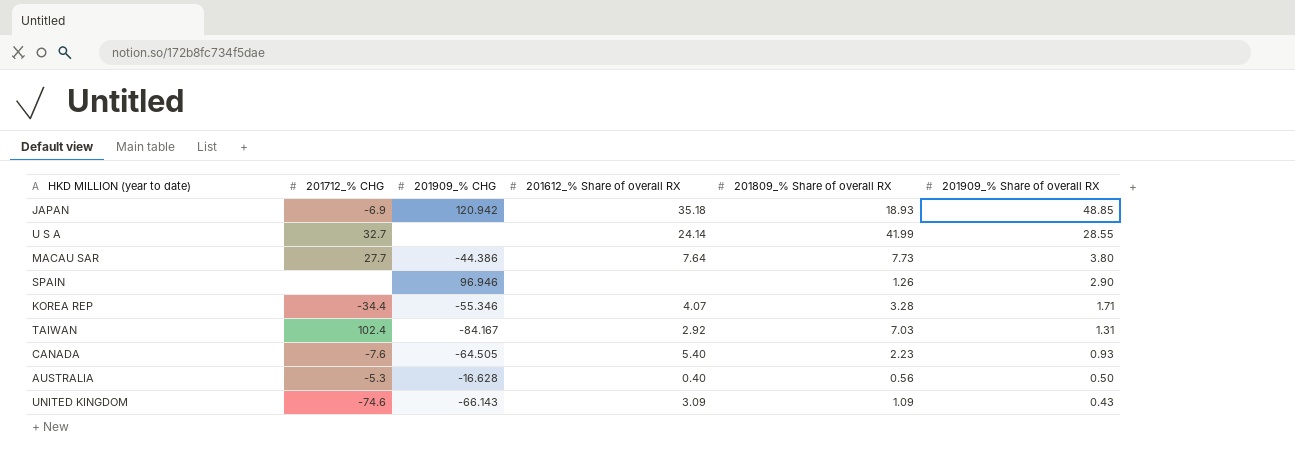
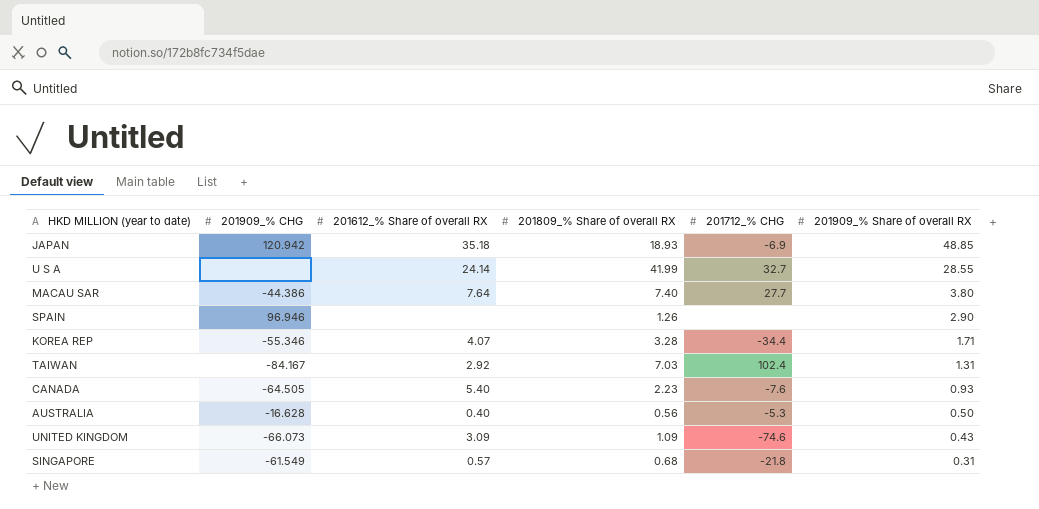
column 201712_% CHG | position: 2 -> 5
MACAU SAR | 201809_% Share of overall RX: 7.73 -> 7.40
UNITED KINGDOM | 201909_% CHG: -66.143 -> -66.073
row SINGAPORE: none -> -61.549 | 0.57 | 0.68 | -21.8 | 0.31

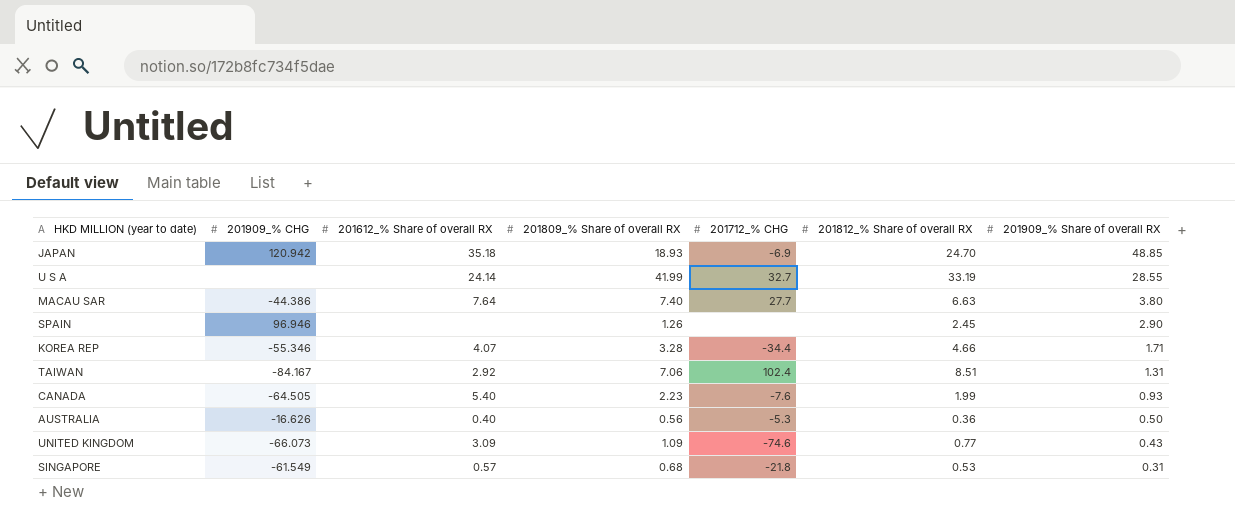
column 201812_% Share of overall RX | position: none -> 6
TAIWAN | 201809_% Share of overall RX: 7.03 -> 7.06
AUSTRALIA | 201909_% CHG: -16.628 -> -16.626

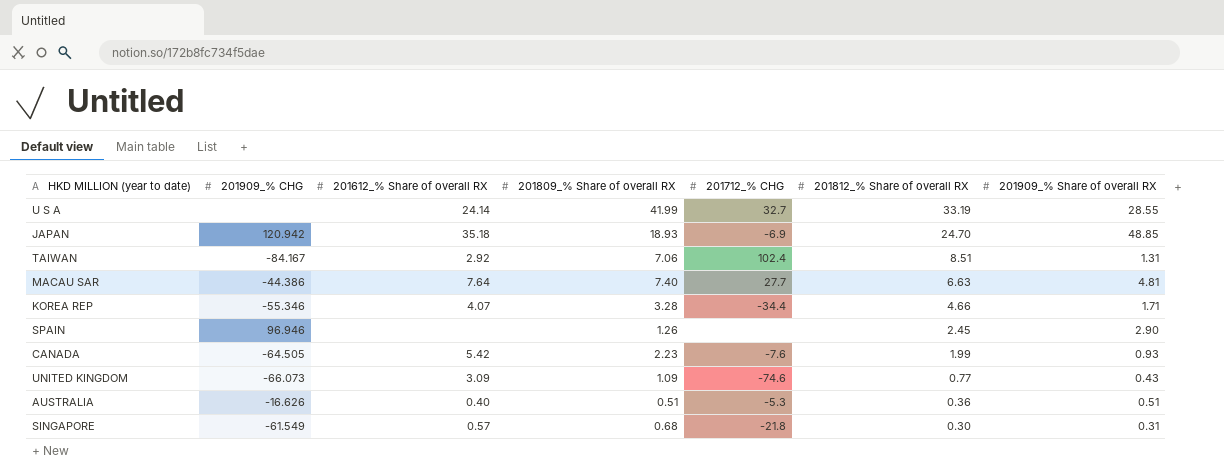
row order: 201909_% Share of overall RX descending -> 201812_% Share of overall RX descending
MACAU SAR | 201909_% Share of overall RX: 3.80 -> 4.81
CANADA | 201612_% Share of overall RX: 5.40 -> 5.42
AUSTRALIA | 201809_% Share of overall RX: 0.56 -> 0.51
AUSTRALIA | 201909_% Share of overall RX: 0.50 -> 0.51
SINGAPORE | 201812_% Share of overall RX: 0.53 -> 0.30

